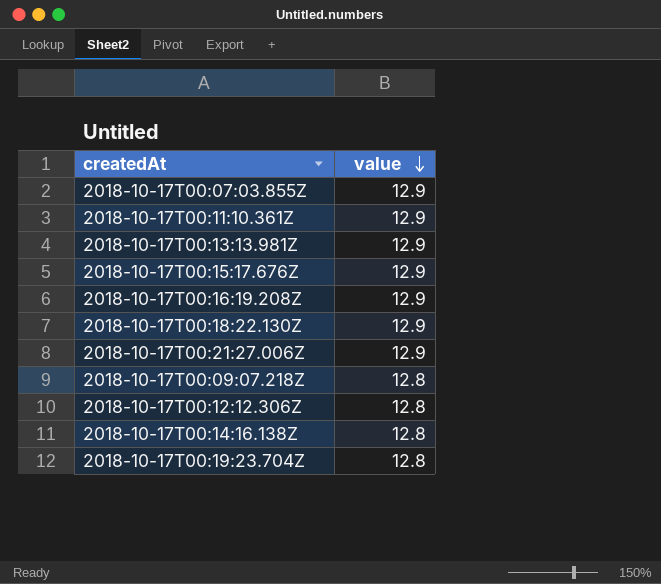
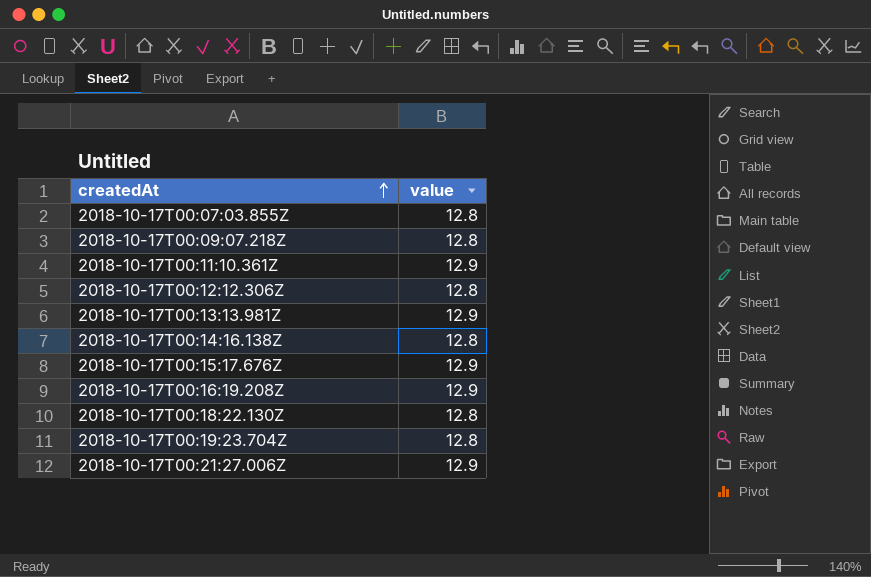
row order: value descending -> createdAt ascending
2018-10-17T00:07:03.855Z | value: 12.9 -> 12.8
2018-10-17T00:18:22.130Z | value: 12.9 -> 12.8

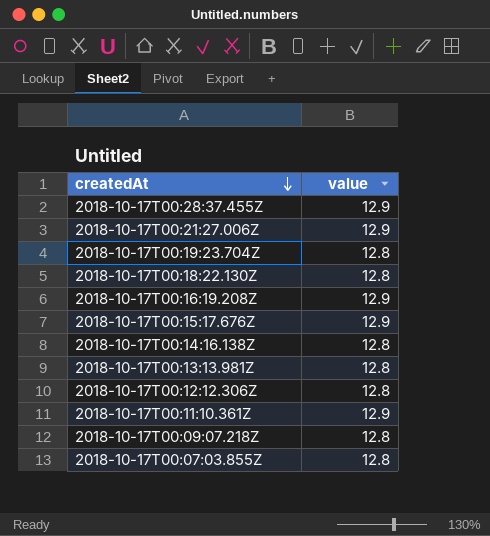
row order: createdAt ascending -> createdAt descending
row 2018-10-17T00:28:37.455Z: none -> 12.9
2018-10-17T00:13:13.981Z | value: 12.9 -> 12.8

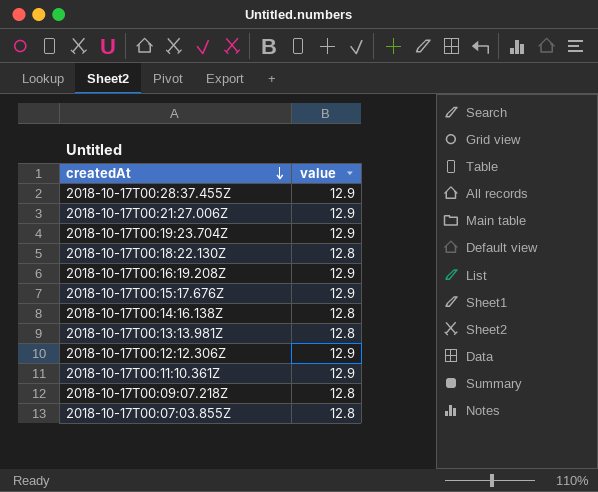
2018-10-17T00:19:23.704Z | value: 12.8 -> 12.9
2018-10-17T00:12:12.306Z | value: 12.8 -> 12.9

